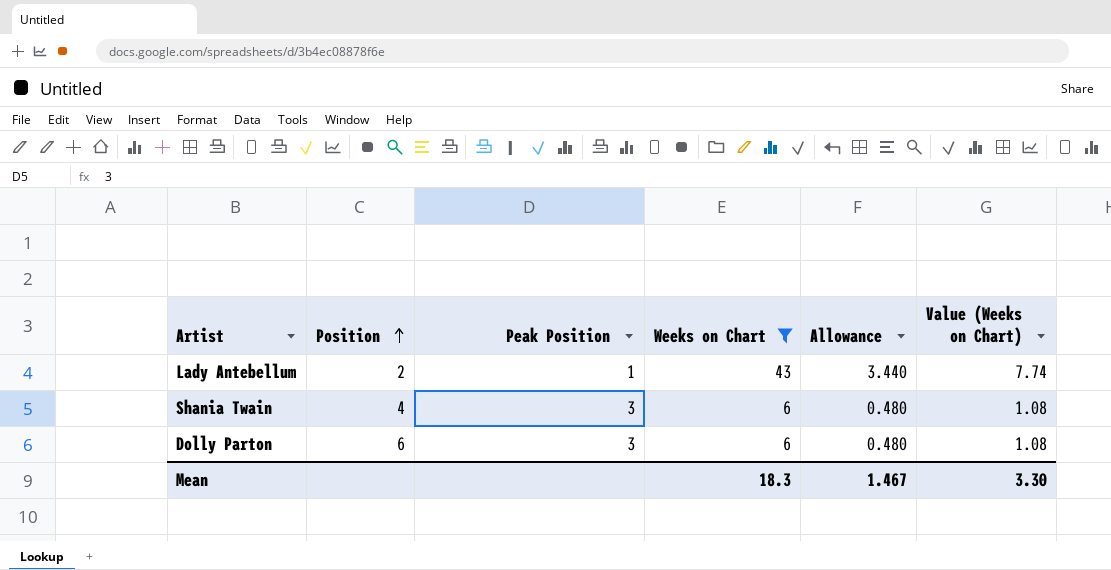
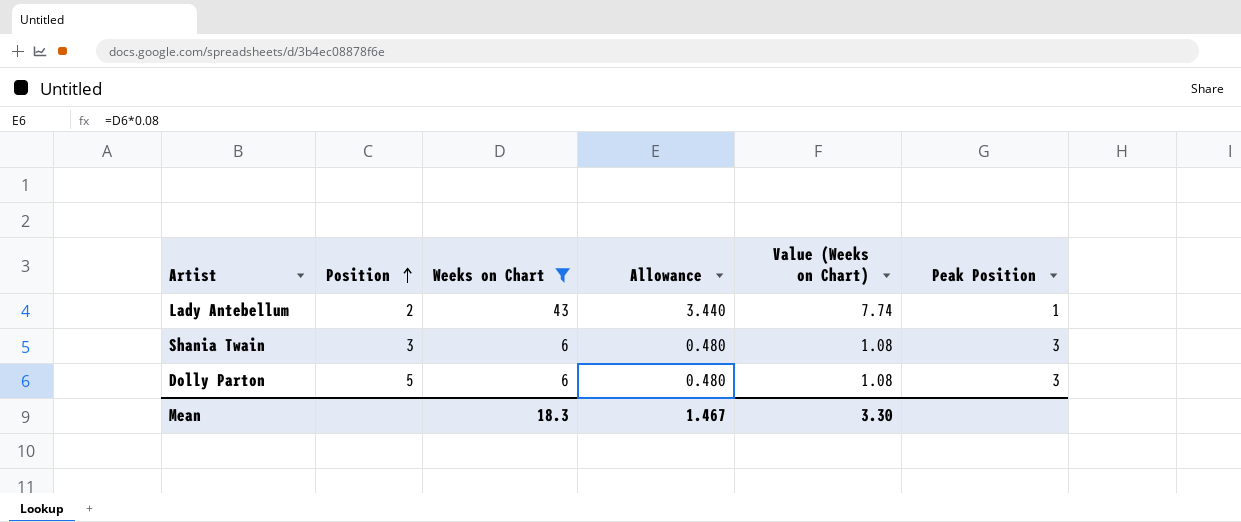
column Peak Position | position: 3 -> 6
Shania Twain | Position: 4 -> 3
Dolly Parton | Position: 6 -> 5

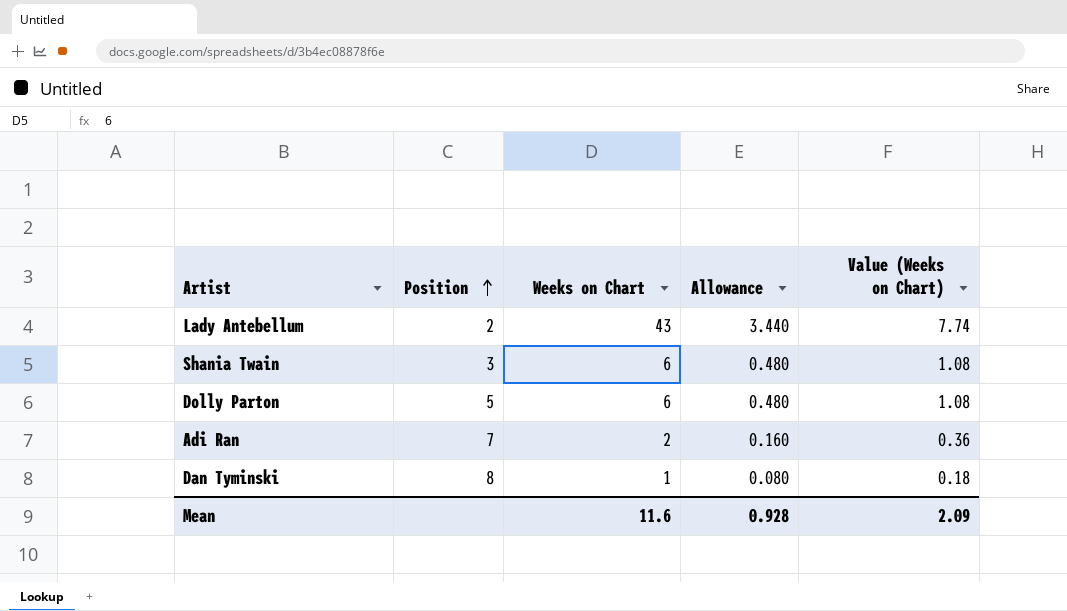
filter: Weeks on Chart >= 6 -> none
column Peak Position | position: 6 -> none
Mean | Weeks on Chart: 18.3 -> 11.6
Mean | Allowance: 1.467 -> 0.928
Mean | Value (Weeks on Chart): 3.30 -> 2.09

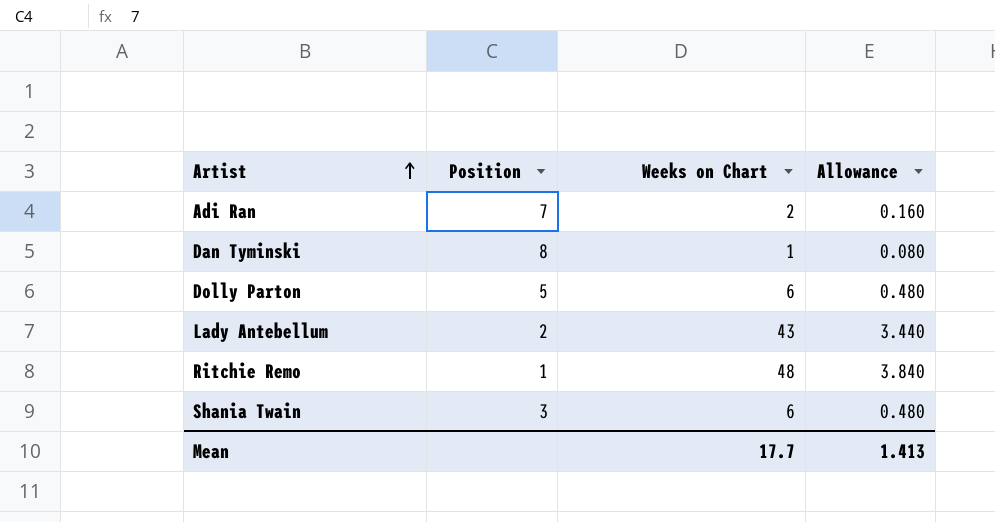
row order: Position ascending -> Artist ascending
column Value (Weeks on Chart) | formula: [Weeks on Chart] * 0.18 -> none
row Ritchie Remo: none -> 1 | 48 | 3.840
Mean | Weeks on Chart: 11.6 -> 17.7
Mean | Allowance: 0.928 -> 1.413

